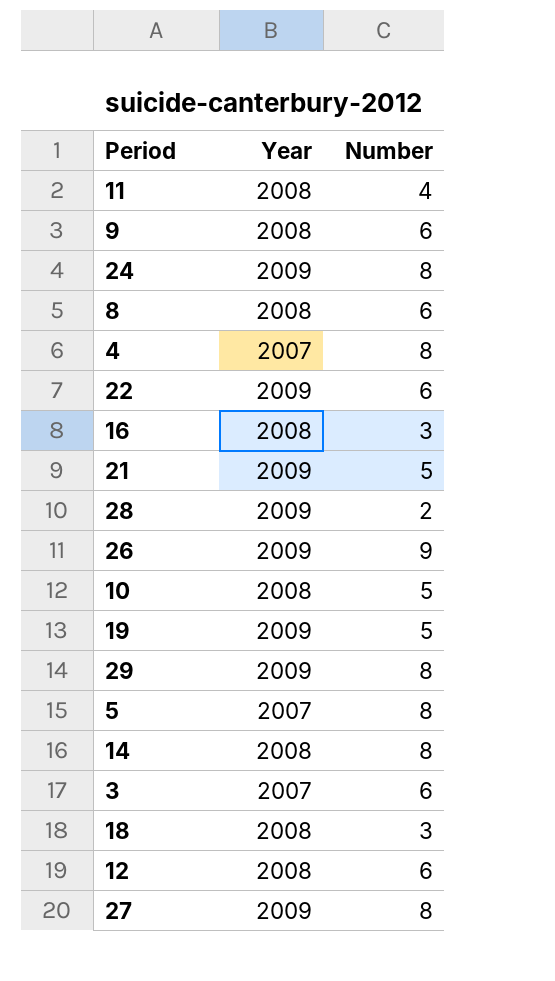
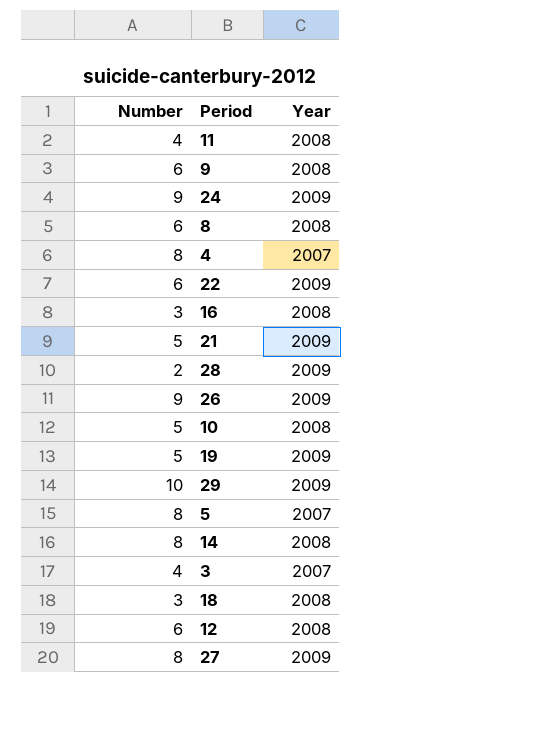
column Number | position: 3 -> 1
24 | Number: 8 -> 9
29 | Number: 8 -> 10
3 | Number: 6 -> 4

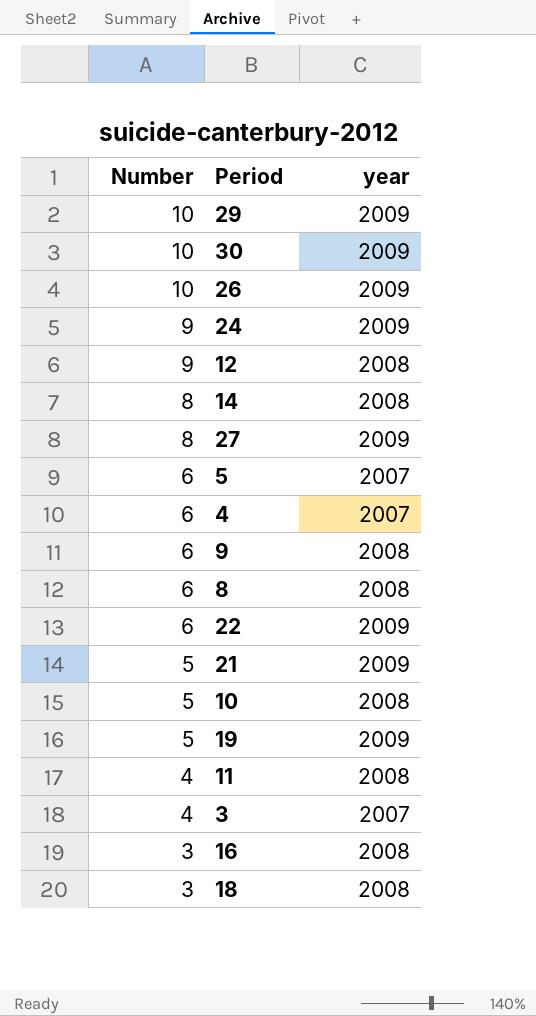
row order: none -> Number descending
column name: Year -> year
row 28: 2 | 2009 -> none
row 30: none -> 10 | 2009
26 | Number: 9 -> 10
12 | Number: 6 -> 9
5 | Number: 8 -> 6
4 | Number: 8 -> 6

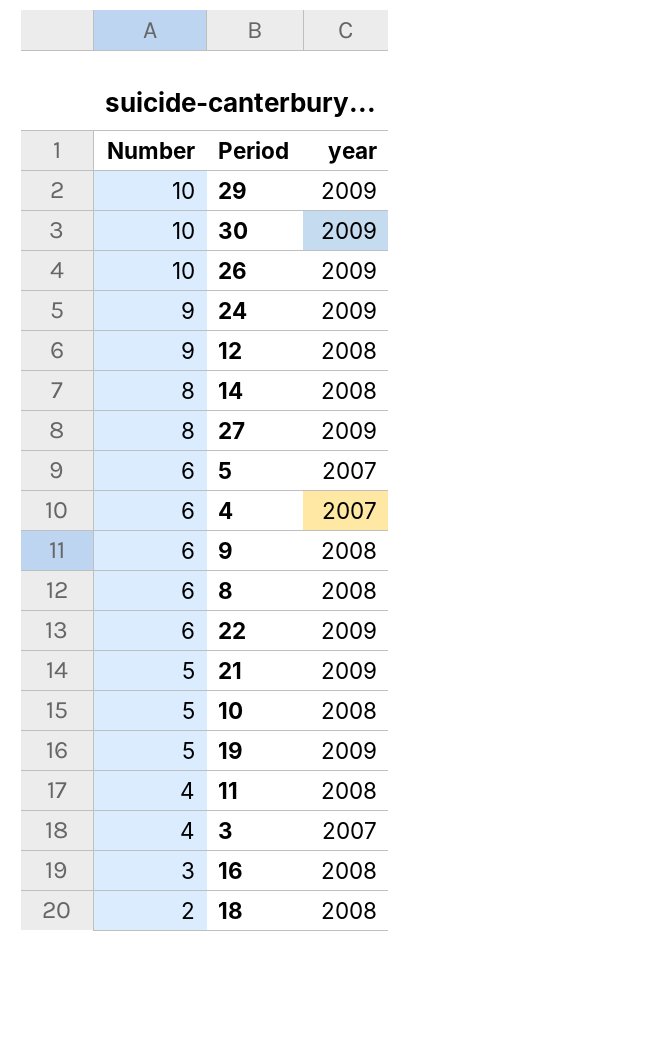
18 | Number: 3 -> 2

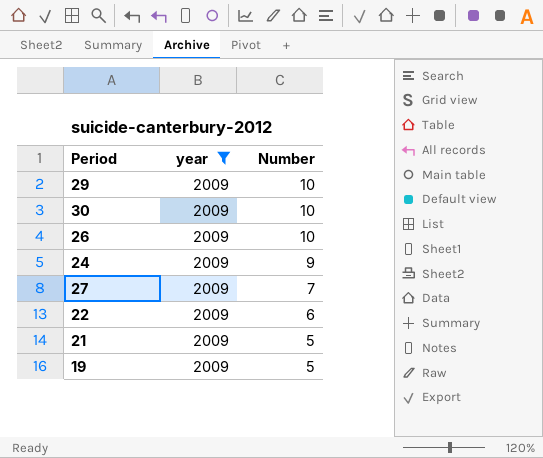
filter: none -> year = 2009
column Number | position: 1 -> 3
27 | Number: 8 -> 7

